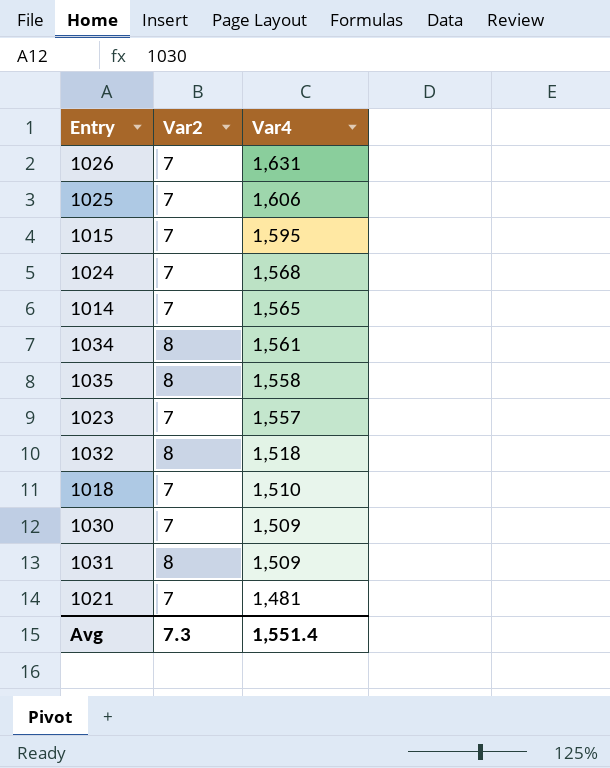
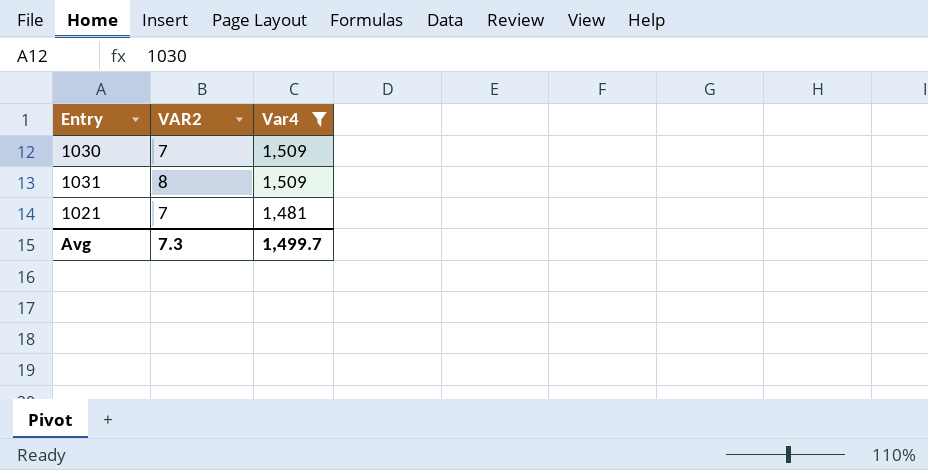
filter: none -> Var4 <= 1,509
column name: Var2 -> VAR2
Avg | Var4: 1,551.4 -> 1,499.7

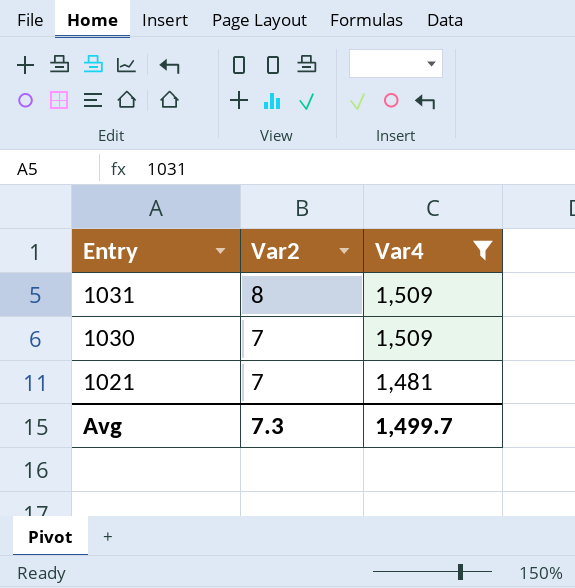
row order: Var4 descending -> Entry descending
column name: VAR2 -> Var2

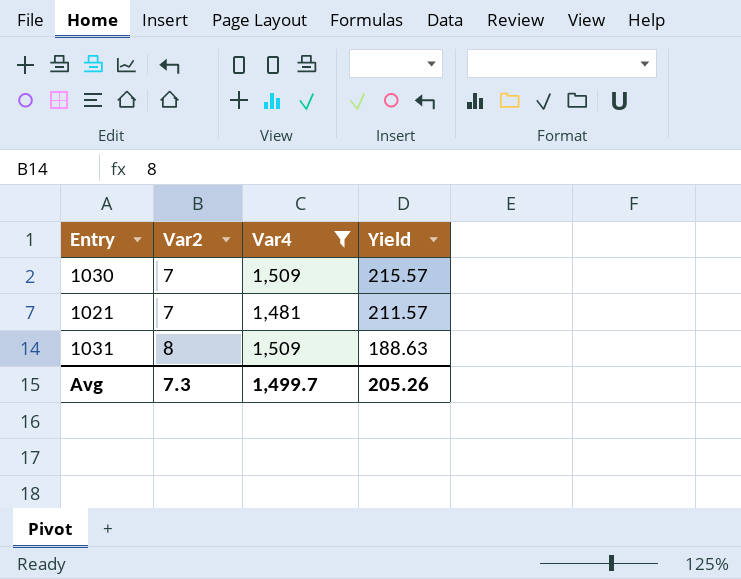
row order: Entry descending -> Var2 ascending
column Yield | formula: none -> [Var4] / [Var2]

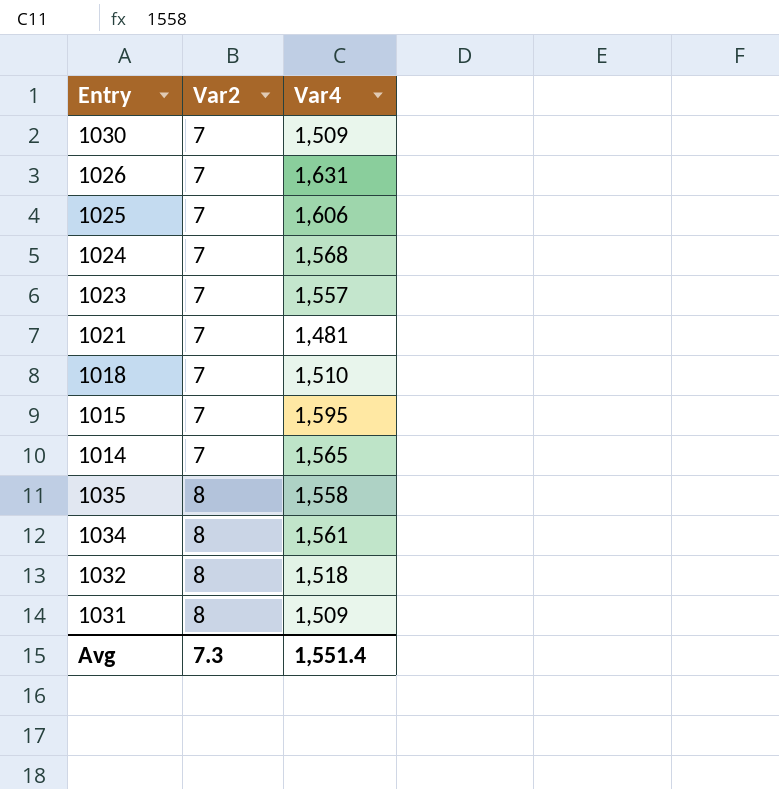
filter: Var4 <= 1,509 -> none
column Yield | formula: [Var4] / [Var2] -> none
Avg | Var4: 1,499.7 -> 1,551.4

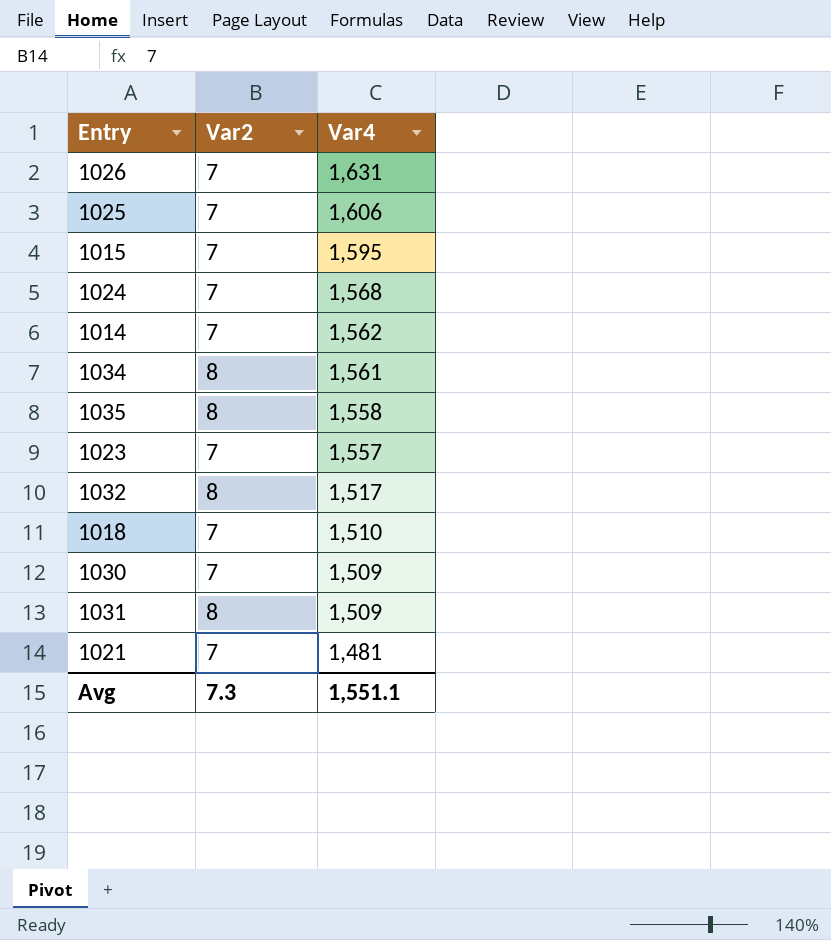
row order: Var2 ascending -> Var4 descending
1014 | Var4: 1,565 -> 1,562
1032 | Var4: 1,518 -> 1,517
Avg | Var4: 1,551.4 -> 1,551.1

